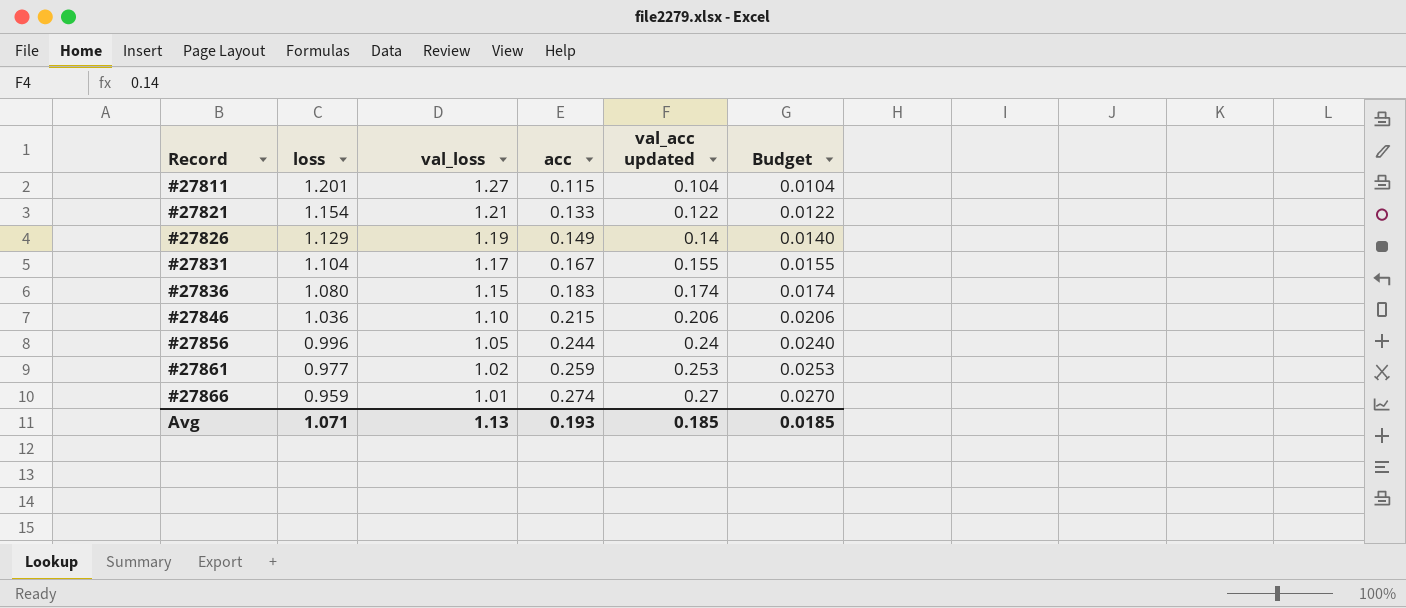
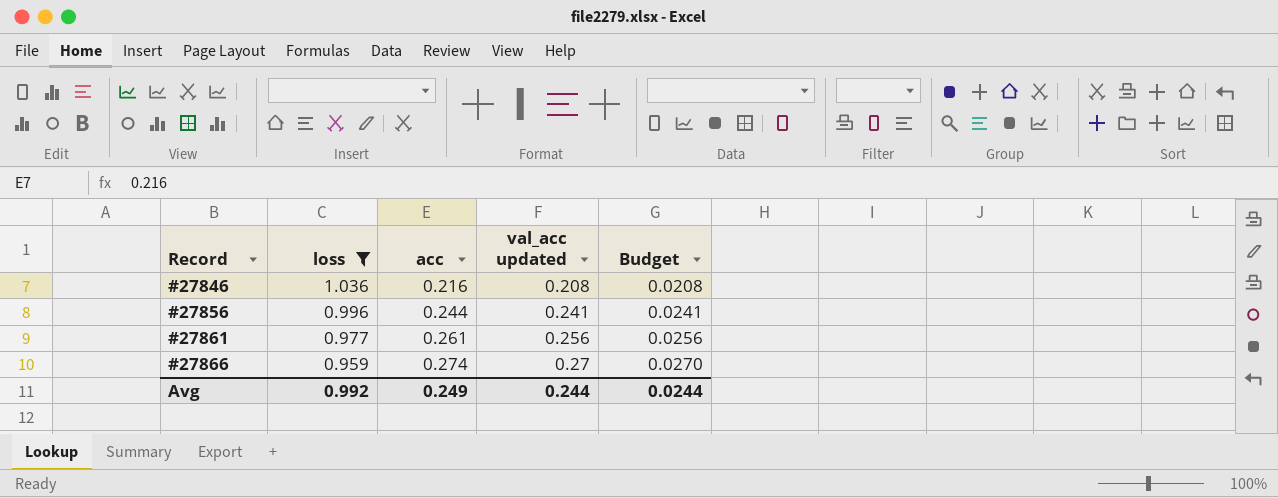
filter: none -> loss <= 1.036
column val_loss | position: 3 -> none
#27846 | acc: 0.215 -> 0.216
#27846 | val_acc updated: 0.206 -> 0.208
#27846 | Budget: 0.0206 -> 0.0208
#27856 | val_acc updated: 0.24 -> 0.241
#27856 | Budget: 0.0240 -> 0.0241
#27861 | acc: 0.259 -> 0.261
#27861 | val_acc updated: 0.253 -> 0.256
#27861 | Budget: 0.0253 -> 0.0256
Avg | loss: 1.071 -> 0.992
Avg | acc: 0.193 -> 0.249
Avg | val_acc updated: 0.185 -> 0.244
Avg | Budget: 0.0185 -> 0.0244

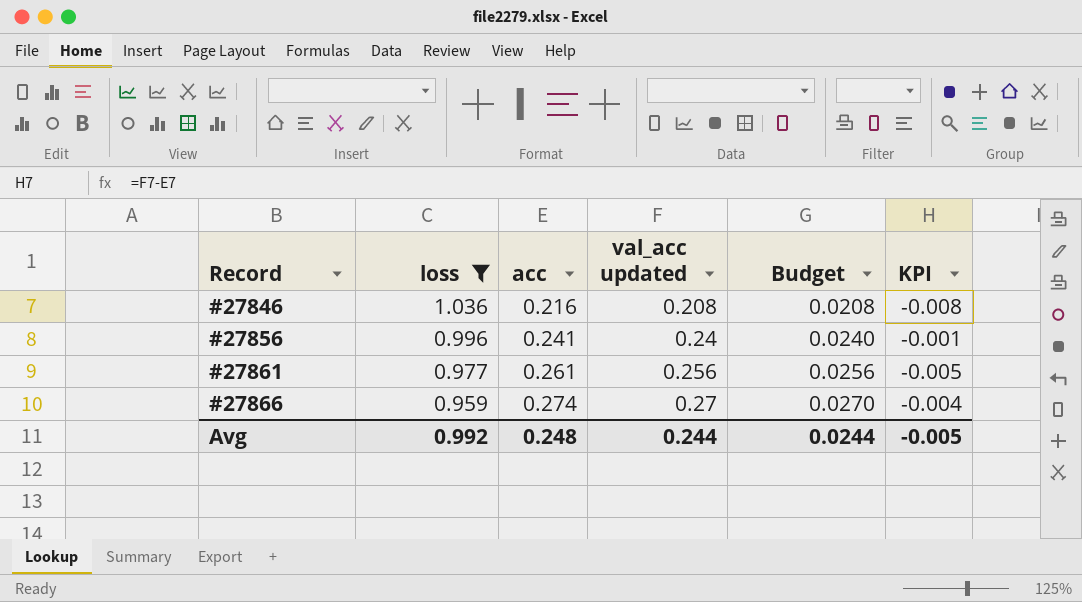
column KPI | formula: none -> [val_acc updated] - [acc]
#27856 | acc: 0.244 -> 0.241
#27856 | val_acc updated: 0.241 -> 0.24
#27856 | Budget: 0.0241 -> 0.0240
Avg | acc: 0.249 -> 0.248

